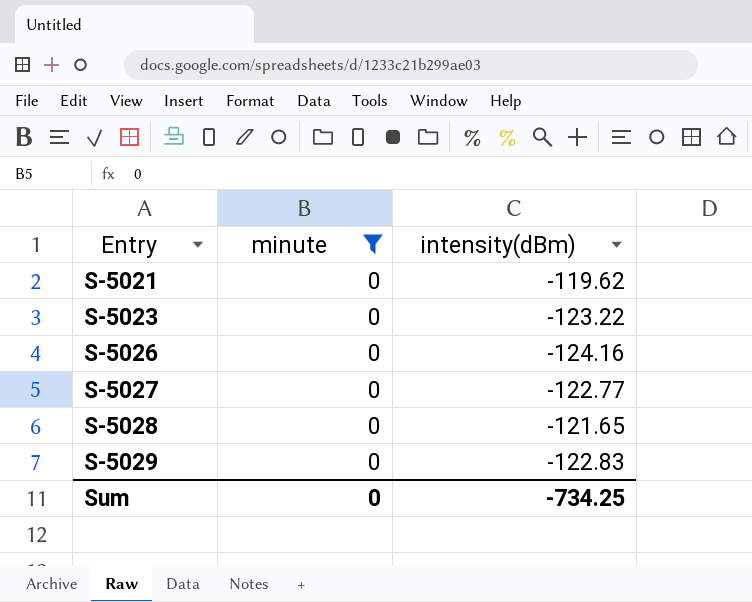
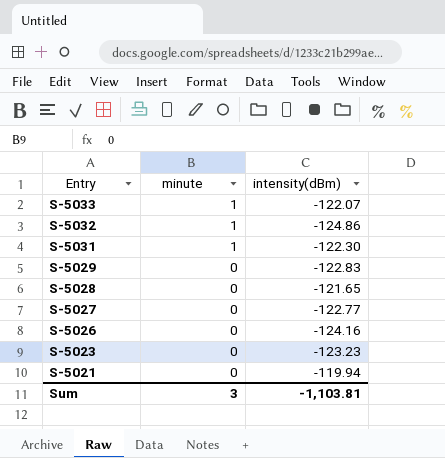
filter: minute = 0 -> none
row order: Entry ascending -> Entry descending
S-5023 | intensity(dBm): -123.22 -> -123.23
S-5021 | intensity(dBm): -119.62 -> -119.94
Sum | minute: 0 -> 3
Sum | intensity(dBm): -734.25 -> -1,103.81

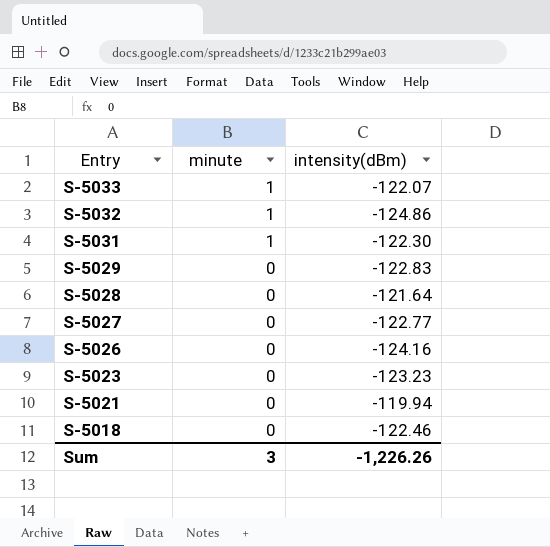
S-5028 | intensity(dBm): -121.65 -> -121.64
row S-5018: none -> 0 | -122.46
Sum | intensity(dBm): -1,103.81 -> -1,226.26

